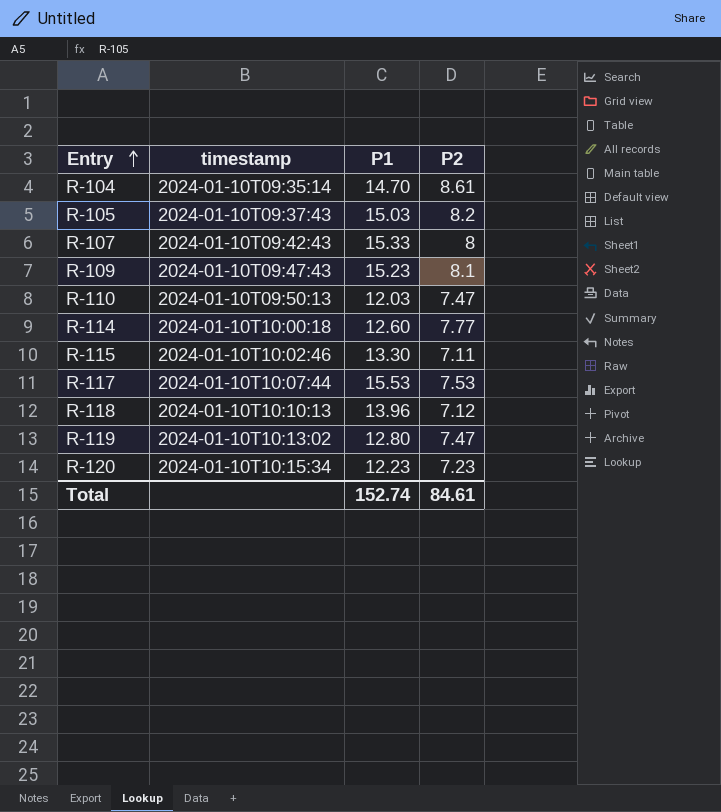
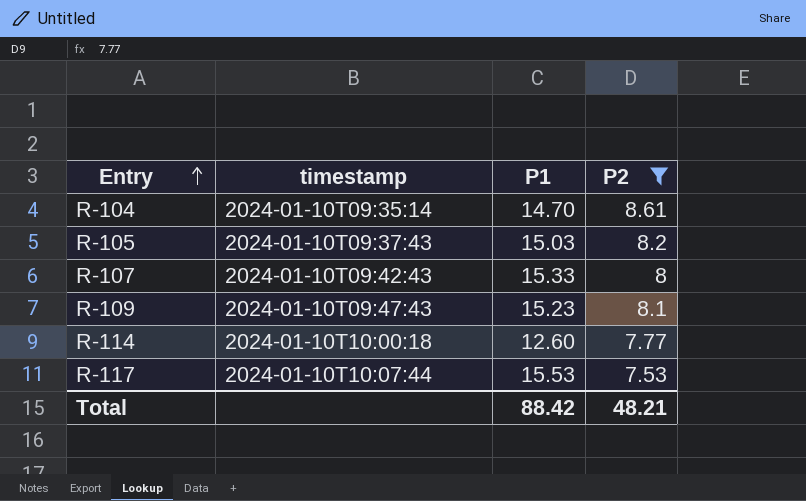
filter: none -> P2 >= 7.53
Total | P1: 152.74 -> 88.42
Total | P2: 84.61 -> 48.21

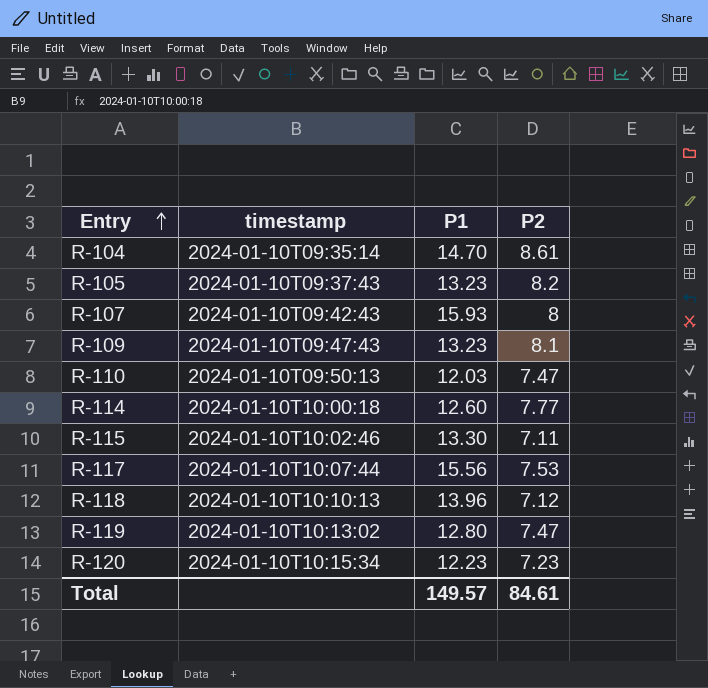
filter: P2 >= 7.53 -> none
R-105 | P1: 15.03 -> 13.23
R-107 | P1: 15.33 -> 15.93
R-109 | P1: 15.23 -> 13.23
R-117 | P1: 15.53 -> 15.56
Total | P1: 88.42 -> 149.57
Total | P2: 48.21 -> 84.61

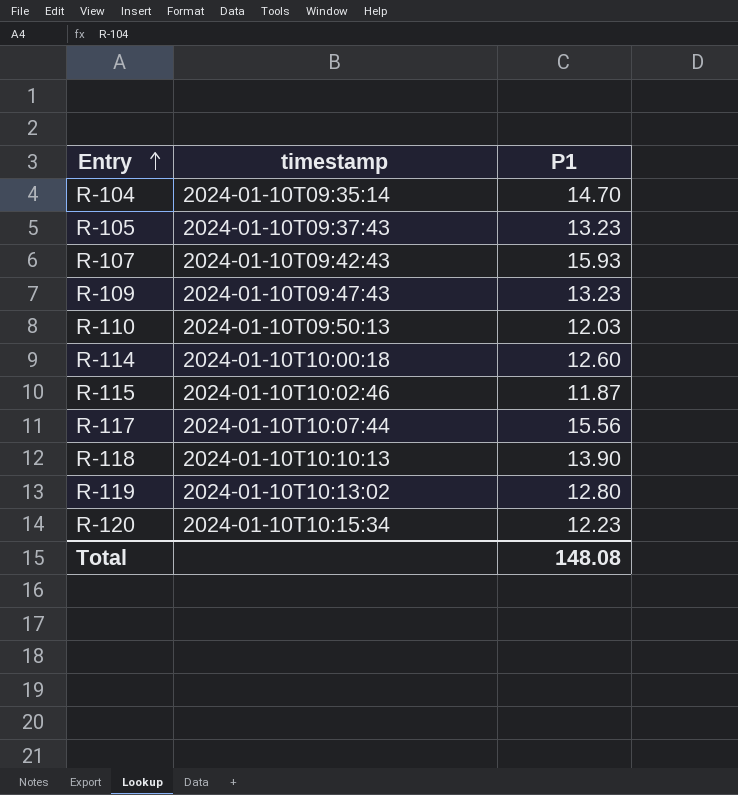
column P2 | position: 4 -> none
R-115 | P1: 13.30 -> 11.87
R-118 | P1: 13.96 -> 13.90
Total | P1: 149.57 -> 148.08

